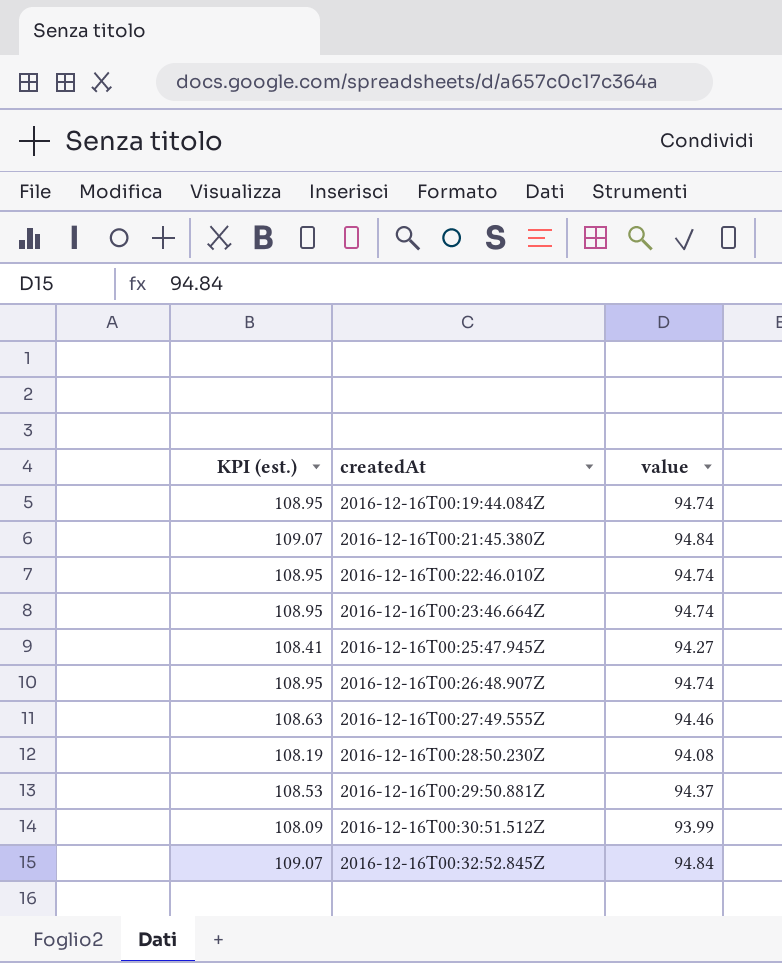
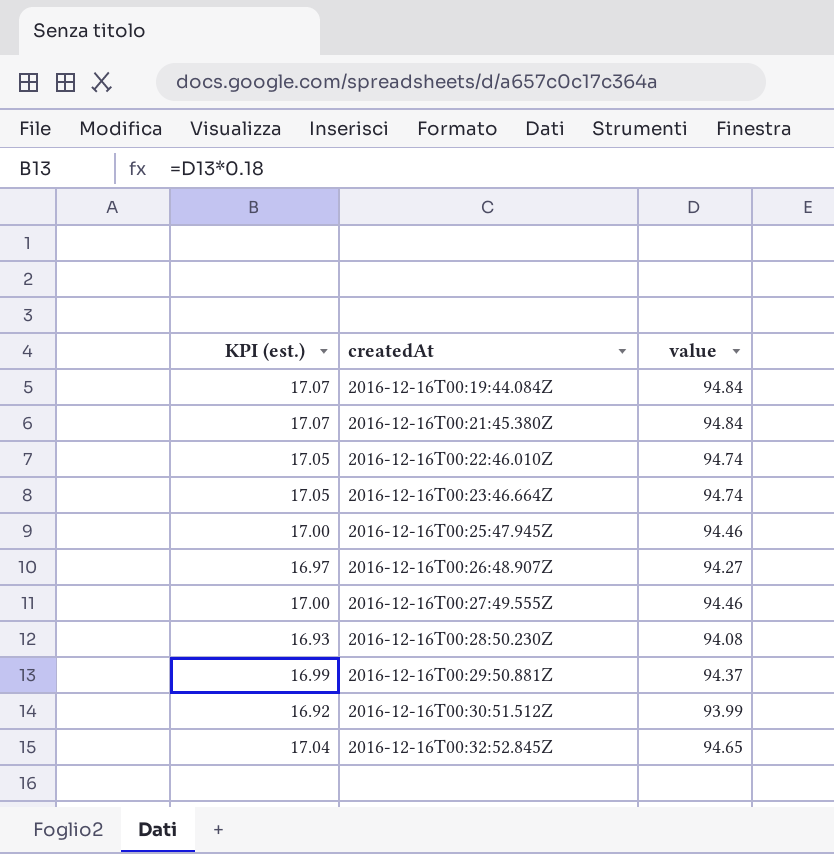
column KPI (est.) | formula: [value] * 1.15 -> [value] * 0.18
2016-12-16T00:19:44.084Z | value: 94.74 -> 94.84
2016-12-16T00:25:47.945Z | value: 94.27 -> 94.46
2016-12-16T00:26:48.907Z | value: 94.74 -> 94.27
2016-12-16T00:32:52.845Z | value: 94.84 -> 94.65

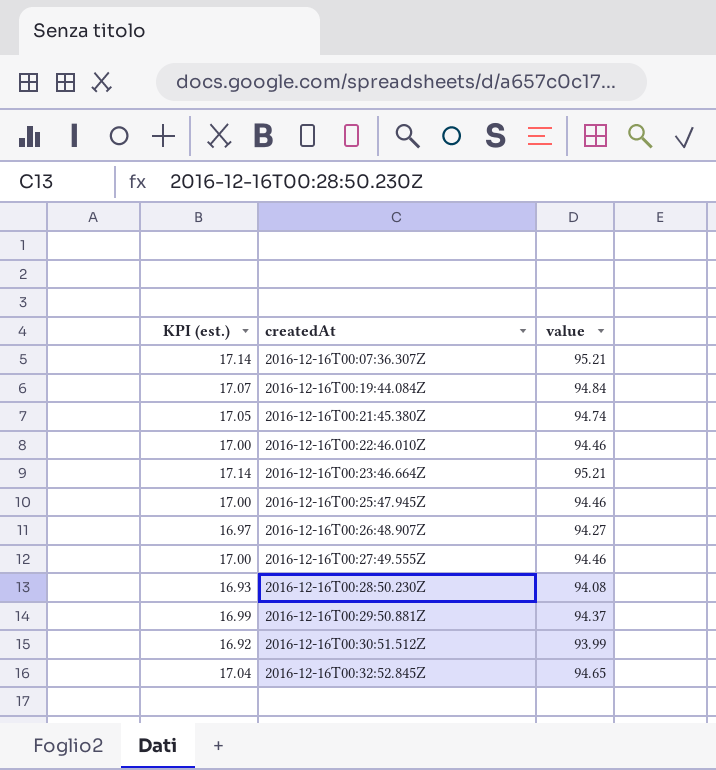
row 2016-12-16T00:07:36.307Z: none -> 17.14 | 95.21
2016-12-16T00:21:45.380Z | KPI (est.): 17.07 -> 17.05
2016-12-16T00:21:45.380Z | value: 94.84 -> 94.74
2016-12-16T00:22:46.010Z | KPI (est.): 17.05 -> 17.00
2016-12-16T00:22:46.010Z | value: 94.74 -> 94.46
2016-12-16T00:23:46.664Z | KPI (est.): 17.05 -> 17.14
2016-12-16T00:23:46.664Z | value: 94.74 -> 95.21

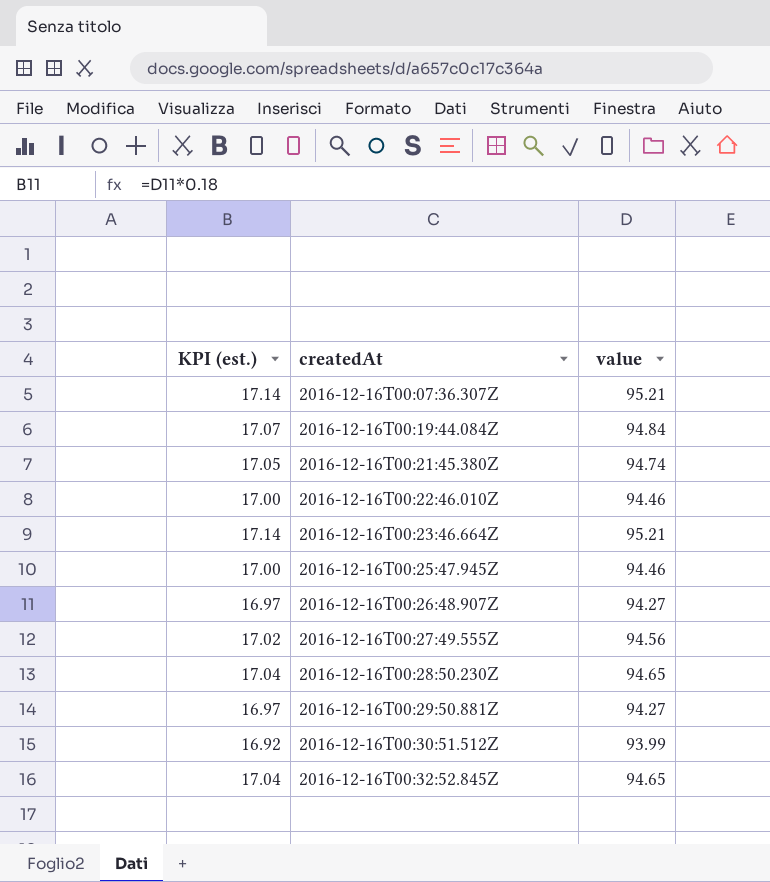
2016-12-16T00:27:49.555Z | KPI (est.): 17.00 -> 17.02
2016-12-16T00:27:49.555Z | value: 94.46 -> 94.56
2016-12-16T00:28:50.230Z | KPI (est.): 16.93 -> 17.04
2016-12-16T00:28:50.230Z | value: 94.08 -> 94.65
2016-12-16T00:29:50.881Z | KPI (est.): 16.99 -> 16.97
2016-12-16T00:29:50.881Z | value: 94.37 -> 94.27

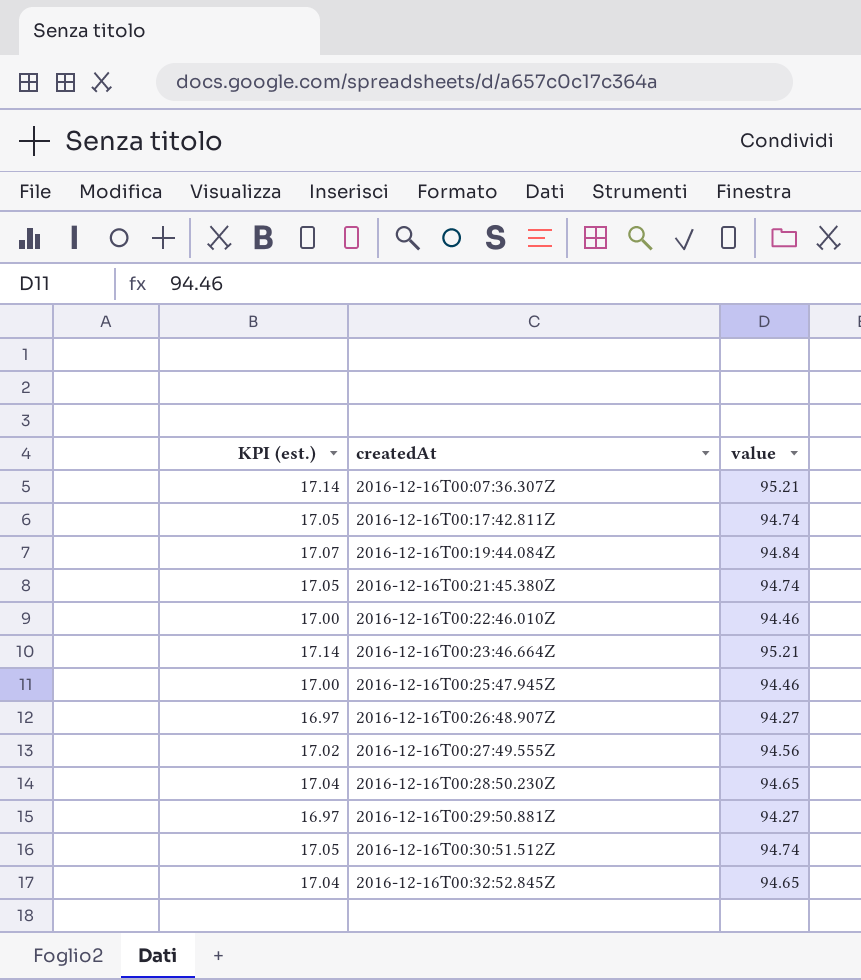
row 2016-12-16T00:17:42.811Z: none -> 17.05 | 94.74
2016-12-16T00:30:51.512Z | KPI (est.): 16.92 -> 17.05
2016-12-16T00:30:51.512Z | value: 93.99 -> 94.74

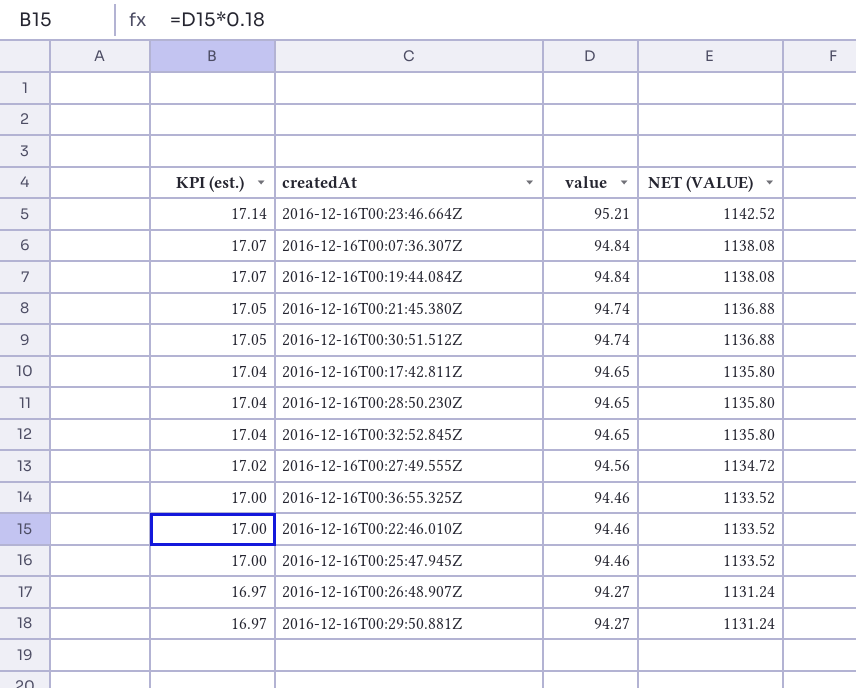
row order: createdAt ascending -> KPI (est.) descending
column NET (VALUE) | formula: none -> [value] * 12
2016-12-16T00:07:36.307Z | KPI (est.): 17.14 -> 17.07
2016-12-16T00:07:36.307Z | value: 95.21 -> 94.84
2016-12-16T00:17:42.811Z | KPI (est.): 17.05 -> 17.04
2016-12-16T00:17:42.811Z | value: 94.74 -> 94.65
row 2016-12-16T00:36:55.325Z: none -> 17.00 | 94.46 | 1133.52

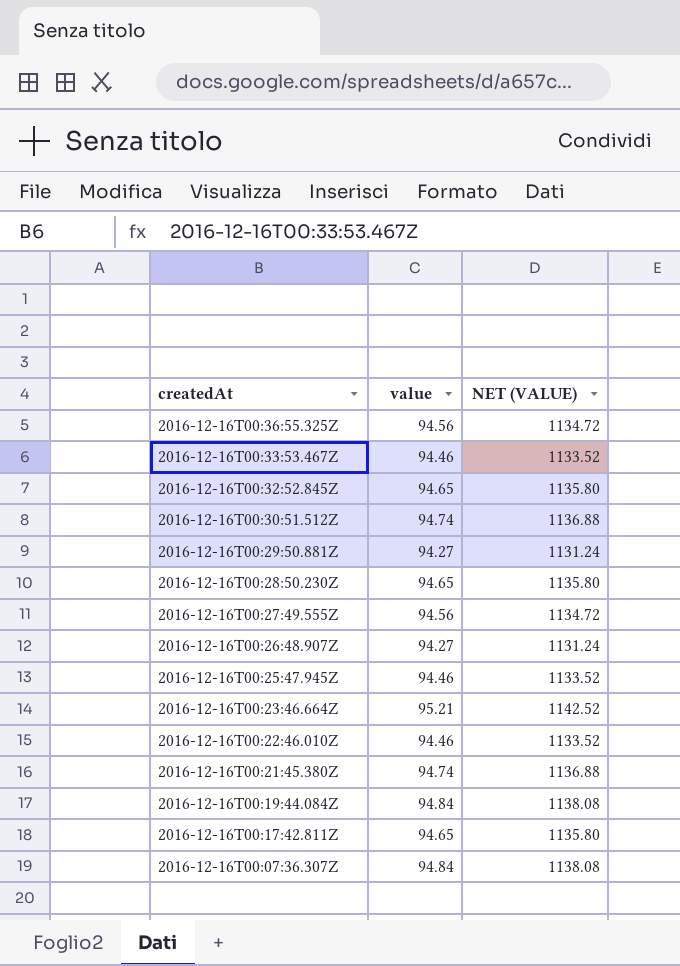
row order: KPI (est.) descending -> createdAt descending
column KPI (est.) | formula: [value] * 0.18 -> none
2016-12-16T00:36:55.325Z | value: 94.46 -> 94.56
2016-12-16T00:36:55.325Z | NET (VALUE): 1133.52 -> 1134.72
row 2016-12-16T00:33:53.467Z: none -> 94.46 | 1133.52

